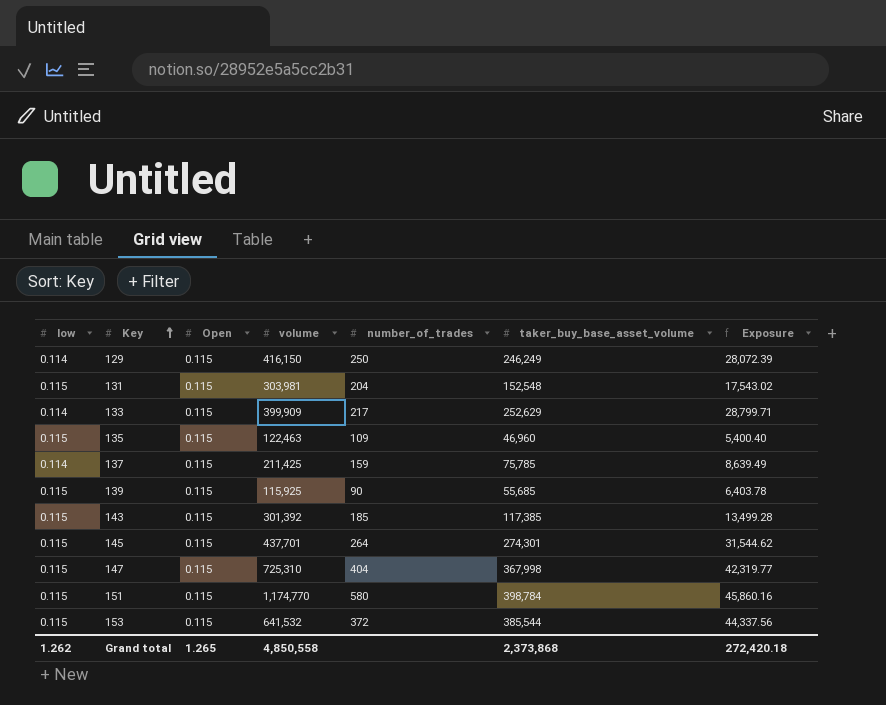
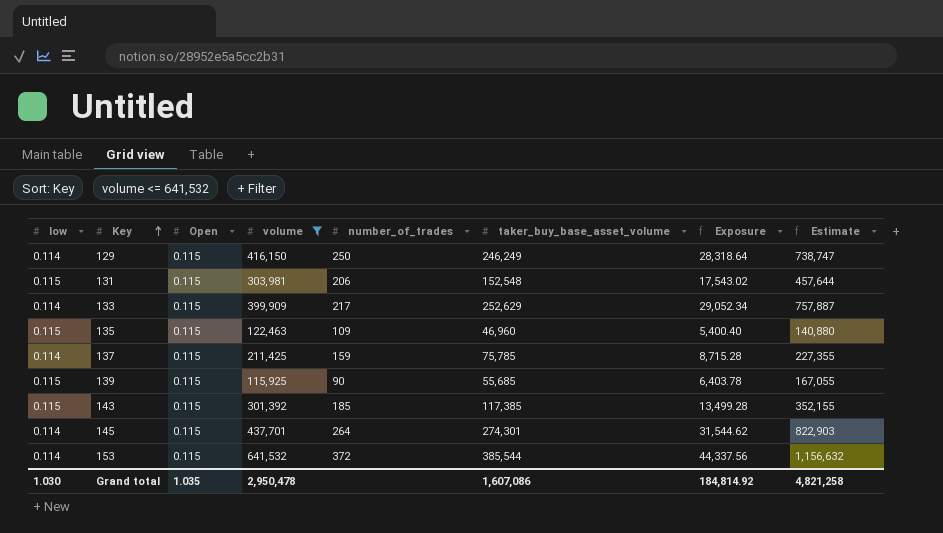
filter: none -> volume <= 641,532
column Exposure | formula: [low] * [taker_buy_base_asset_volume] -> [Open] * [taker_buy_base_asset_volume]
column Estimate | formula: none -> [taker_buy_base_asset_volume] * 3
131 | number_of_trades: 204 -> 206
145 | low: 0.115 -> 0.114
153 | low: 0.115 -> 0.114
Grand total | low: 1.262 -> 1.030
Grand total | Open: 1.265 -> 1.035
Grand total | volume: 4,850,558 -> 2,950,478
Grand total | taker_buy_base_asset_volume: 2,373,868 -> 1,607,086
Grand total | Exposure: 272,420.18 -> 184,814.92

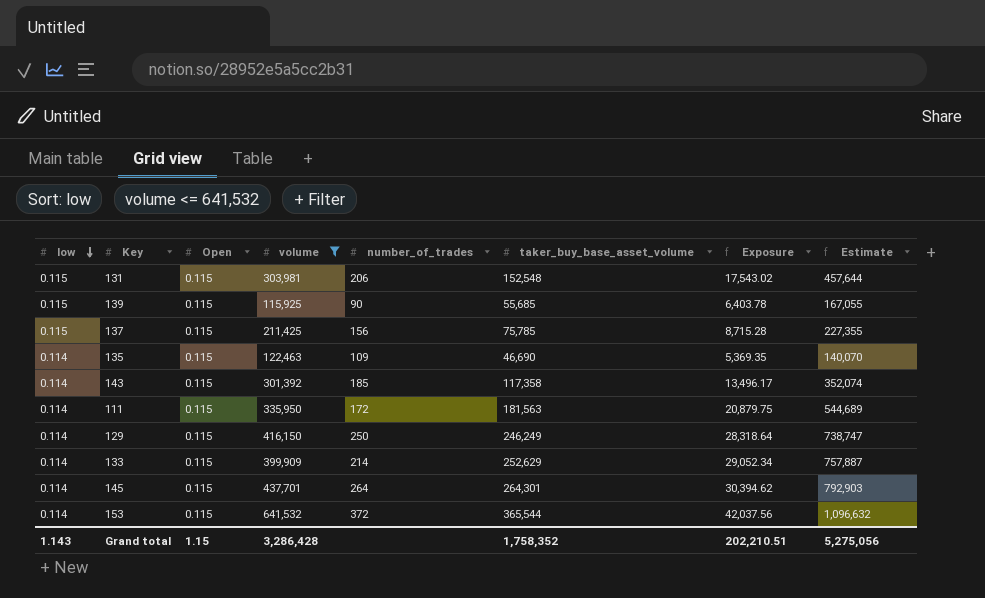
row order: Key ascending -> low descending
137 | low: 0.114 -> 0.115
137 | number_of_trades: 159 -> 156
135 | low: 0.115 -> 0.114
135 | taker_buy_base_asset_volume: 46,960 -> 46,690
135 | Exposure: 5,400.40 -> 5,369.35
135 | Estimate: 140,880 -> 140,070
143 | low: 0.115 -> 0.114
143 | taker_buy_base_asset_volume: 117,385 -> 117,358
143 | Exposure: 13,499.28 -> 13,496.17
143 | Estimate: 352,155 -> 352,074
row 111: none -> 0.114 | 0.115 | 335,950 | 172 | 181,563 | 20,879.75 | 544,689
133 | number_of_trades: 217 -> 214
145 | taker_buy_base_asset_volume: 274,301 -> 264,301
145 | Exposure: 31,544.62 -> 30,394.62
145 | Estimate: 822,903 -> 792,903
153 | taker_buy_base_asset_volume: 385,544 -> 365,544
153 | Exposure: 44,337.56 -> 42,037.56
153 | Estimate: 1,156,632 -> 1,096,632
Grand total | low: 1.030 -> 1.143
Grand total | Open: 1.035 -> 1.15
Grand total | volume: 2,950,478 -> 3,286,428
Grand total | taker_buy_base_asset_volume: 1,607,086 -> 1,758,352
Grand total | Exposure: 184,814.92 -> 202,210.51
Grand total | Estimate: 4,821,258 -> 5,275,056

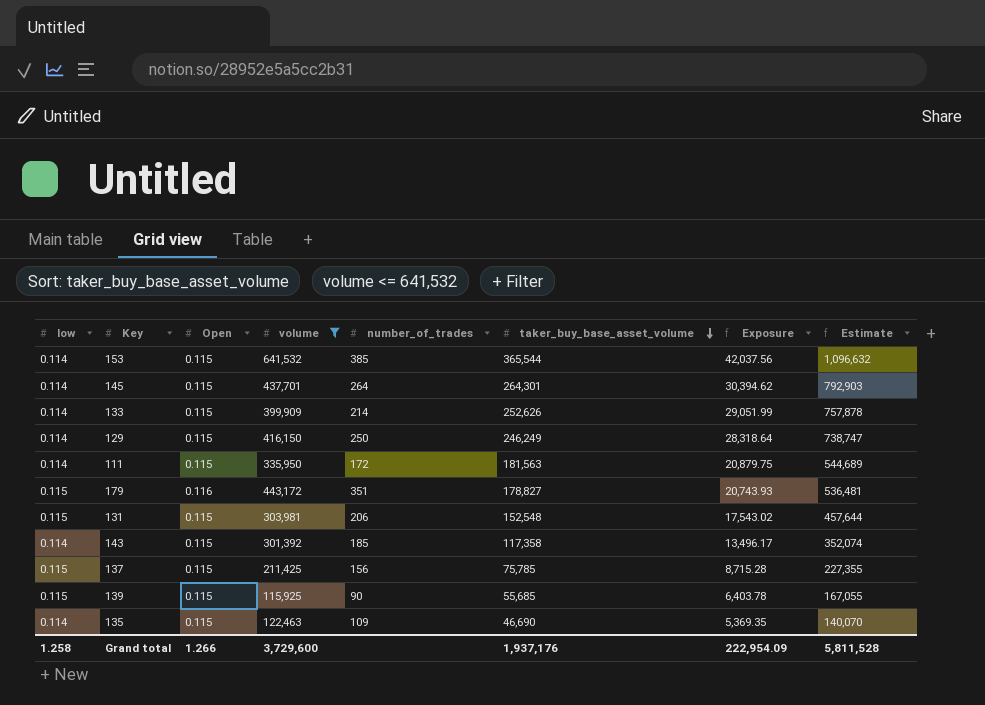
row order: low descending -> taker_buy_base_asset_volume descending
153 | number_of_trades: 372 -> 385
133 | taker_buy_base_asset_volume: 252,629 -> 252,626
133 | Exposure: 29,052.34 -> 29,051.99
133 | Estimate: 757,887 -> 757,878
row 179: none -> 0.115 | 0.116 | 443,172 | 351 | 178,827 | 20,743.93 | 536,481
Grand total | low: 1.143 -> 1.258
Grand total | Open: 1.15 -> 1.266
Grand total | volume: 3,286,428 -> 3,729,600
Grand total | taker_buy_base_asset_volume: 1,758,352 -> 1,937,176
Grand total | Exposure: 202,210.51 -> 222,954.09
Grand total | Estimate: 5,275,056 -> 5,811,528

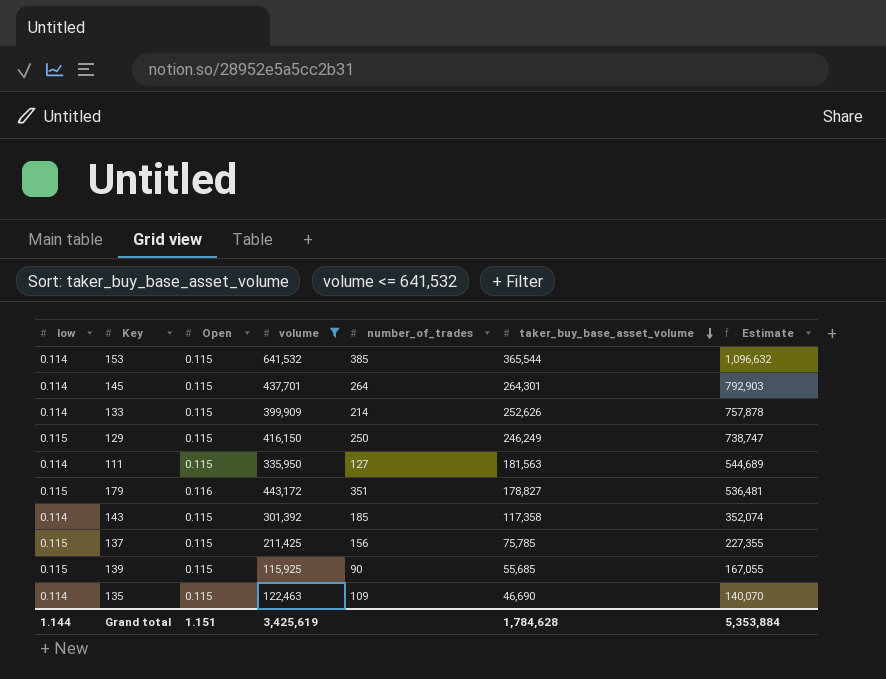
column Exposure | formula: [Open] * [taker_buy_base_asset_volume] -> none
row 131: 0.115 | 0.115 | 303,981 | 206 | 152,548 | 17,543.02 | 457,644 -> none
129 | low: 0.114 -> 0.115
111 | number_of_trades: 172 -> 127
Grand total | low: 1.258 -> 1.144
Grand total | Open: 1.266 -> 1.151
Grand total | volume: 3,729,600 -> 3,425,619
Grand total | taker_buy_base_asset_volume: 1,937,176 -> 1,784,628
Grand total | Estimate: 5,811,528 -> 5,353,884

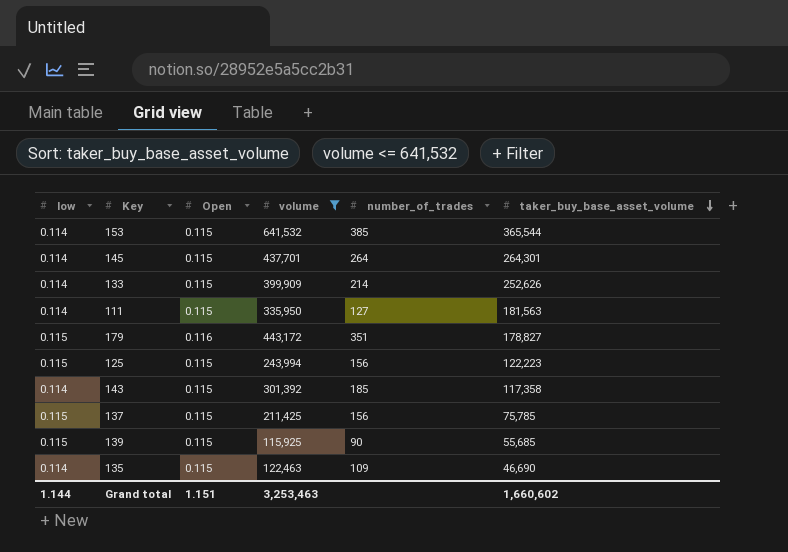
column Estimate | formula: [taker_buy_base_asset_volume] * 3 -> none
row 129: 0.115 | 0.115 | 416,150 | 250 | 246,249 | 738,747 -> none
row 125: none -> 0.115 | 0.115 | 243,994 | 156 | 122,223
Grand total | volume: 3,425,619 -> 3,253,463
Grand total | taker_buy_base_asset_volume: 1,784,628 -> 1,660,602

